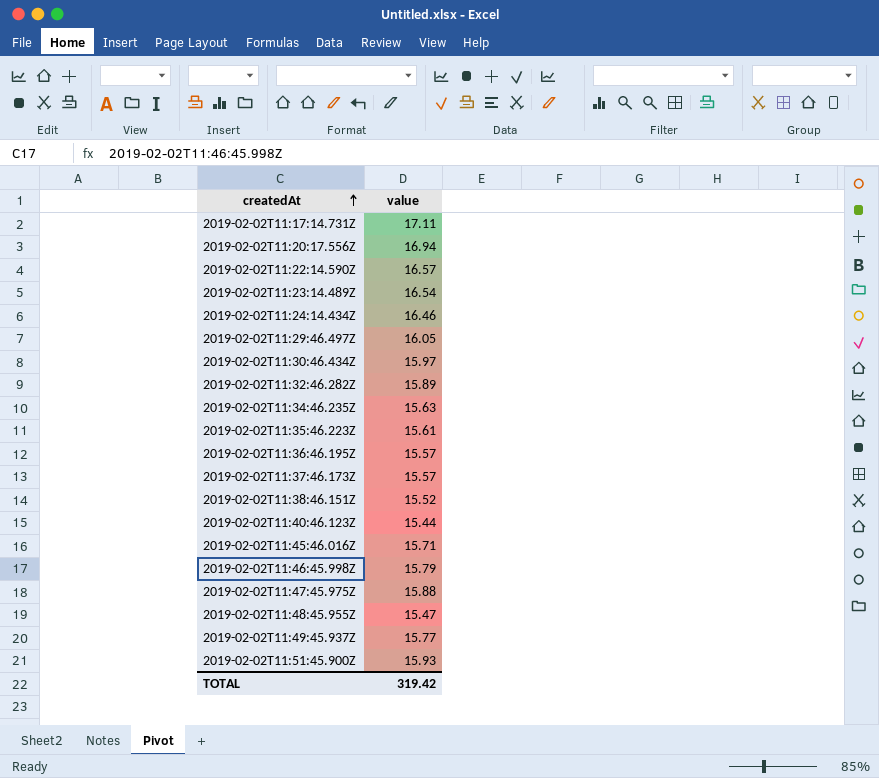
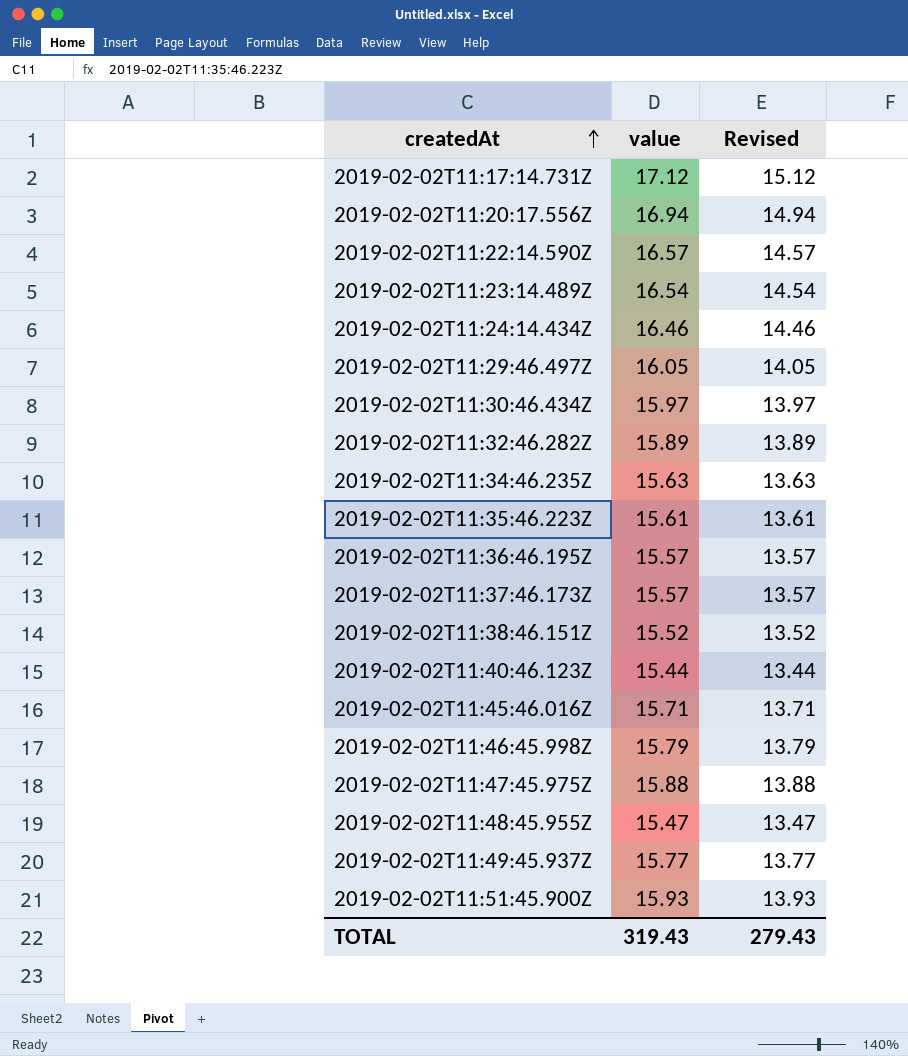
column Revised | formula: none -> [value] - 2
2019-02-02T11:17:14.731Z | value: 17.11 -> 17.12
TOTAL | value: 319.42 -> 319.43

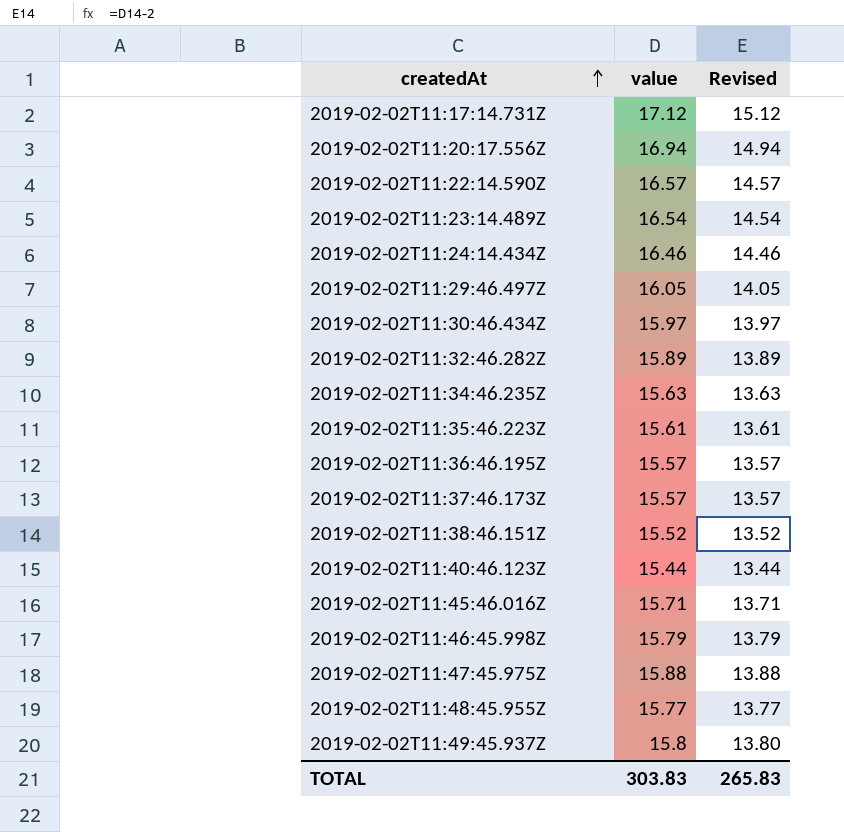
row 2019-02-02T11:51:45.900Z: 15.93 | 13.93 -> none
2019-02-02T11:48:45.955Z | value: 15.47 -> 15.77
2019-02-02T11:48:45.955Z | Revised: 13.47 -> 13.77
2019-02-02T11:49:45.937Z | value: 15.77 -> 15.8
2019-02-02T11:49:45.937Z | Revised: 13.77 -> 13.80
TOTAL | value: 319.43 -> 303.83
TOTAL | Revised: 279.43 -> 265.83

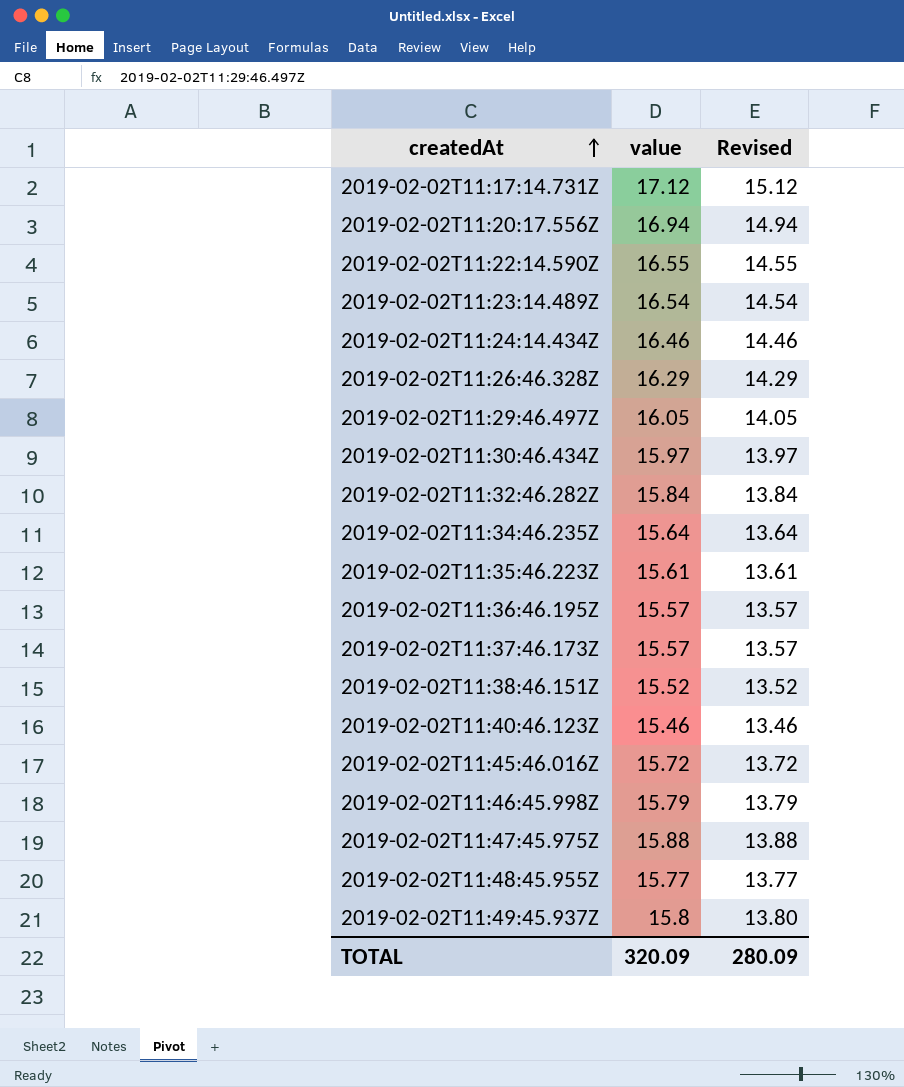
2019-02-02T11:22:14.590Z | value: 16.57 -> 16.55
2019-02-02T11:22:14.590Z | Revised: 14.57 -> 14.55
row 2019-02-02T11:26:46.328Z: none -> 16.29 | 14.29
2019-02-02T11:32:46.282Z | value: 15.89 -> 15.84
2019-02-02T11:32:46.282Z | Revised: 13.89 -> 13.84
2019-02-02T11:34:46.235Z | value: 15.63 -> 15.64
2019-02-02T11:34:46.235Z | Revised: 13.63 -> 13.64
2019-02-02T11:40:46.123Z | value: 15.44 -> 15.46
2019-02-02T11:40:46.123Z | Revised: 13.44 -> 13.46
2019-02-02T11:45:46.016Z | value: 15.71 -> 15.72
2019-02-02T11:45:46.016Z | Revised: 13.71 -> 13.72
TOTAL | value: 303.83 -> 320.09
TOTAL | Revised: 265.83 -> 280.09

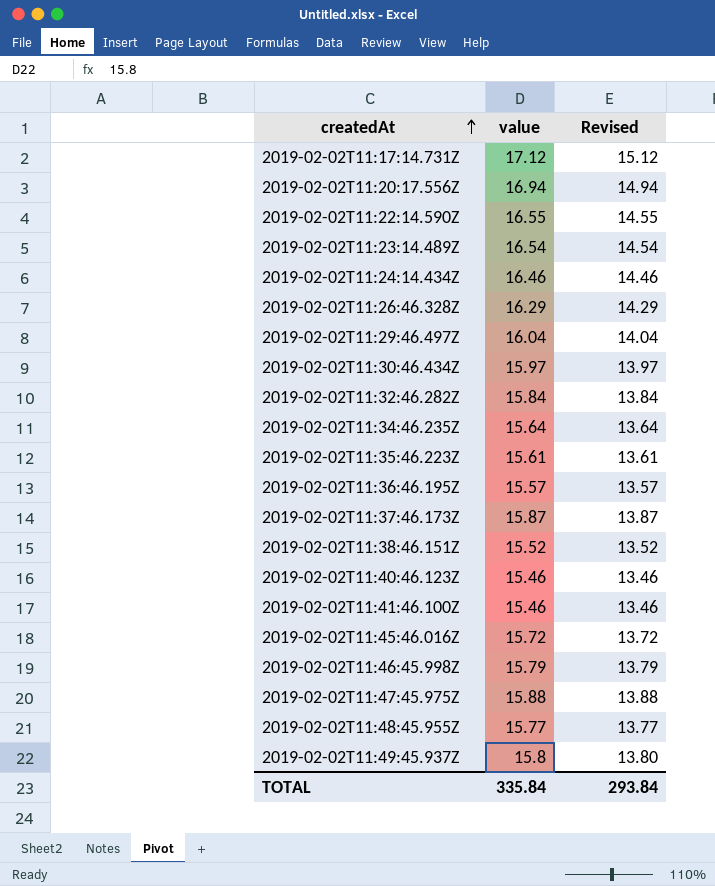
2019-02-02T11:29:46.497Z | value: 16.05 -> 16.04
2019-02-02T11:29:46.497Z | Revised: 14.05 -> 14.04
2019-02-02T11:37:46.173Z | value: 15.57 -> 15.87
2019-02-02T11:37:46.173Z | Revised: 13.57 -> 13.87
row 2019-02-02T11:41:46.100Z: none -> 15.46 | 13.46
TOTAL | value: 320.09 -> 335.84
TOTAL | Revised: 280.09 -> 293.84

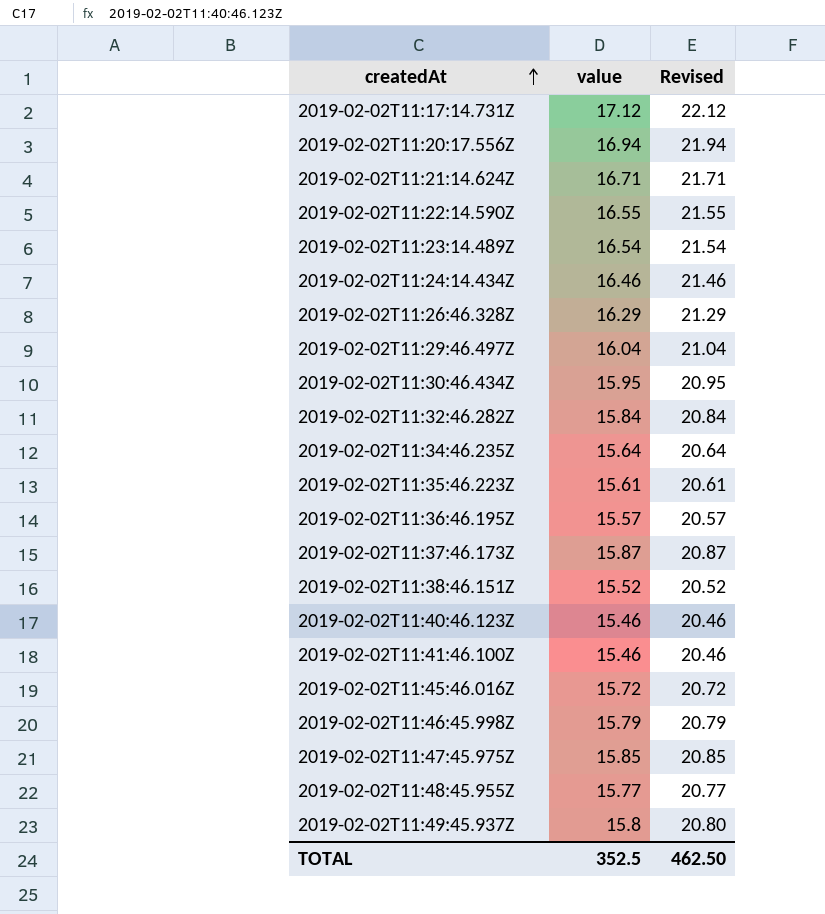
column Revised | formula: [value] - 2 -> [value] + 5
row 2019-02-02T11:21:14.624Z: none -> 16.71 | 21.71
2019-02-02T11:30:46.434Z | value: 15.97 -> 15.95
2019-02-02T11:47:45.975Z | value: 15.88 -> 15.85
TOTAL | value: 335.84 -> 352.5
TOTAL | Revised: 293.84 -> 462.50

